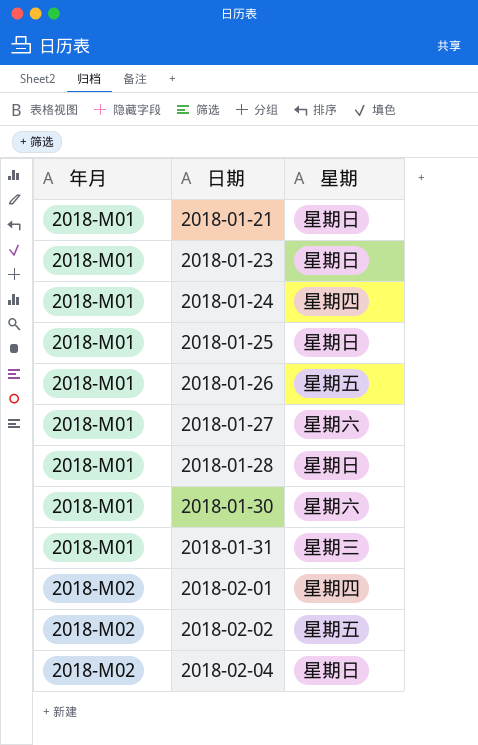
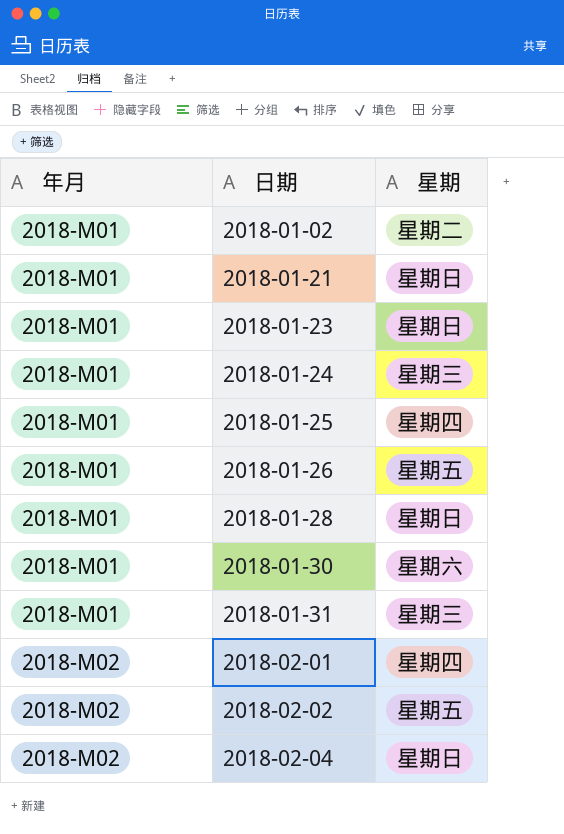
row 2018-01-27: 2018-M01 | 星期六 -> none
row 2018-01-02: none -> 2018-M01 | 星期二
2018-01-24 | 星期: 星期四 -> 星期三
2018-01-25 | 星期: 星期日 -> 星期四

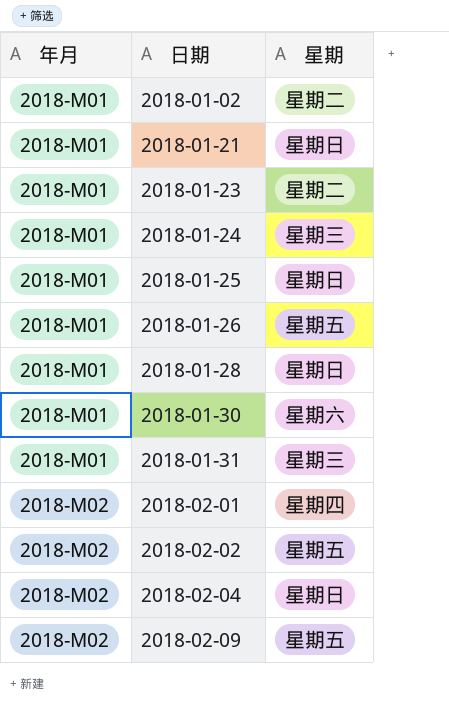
2018-01-23 | 星期: 星期日 -> 星期二
2018-01-25 | 星期: 星期四 -> 星期日
row 2018-02-09: none -> 2018-M02 | 星期五

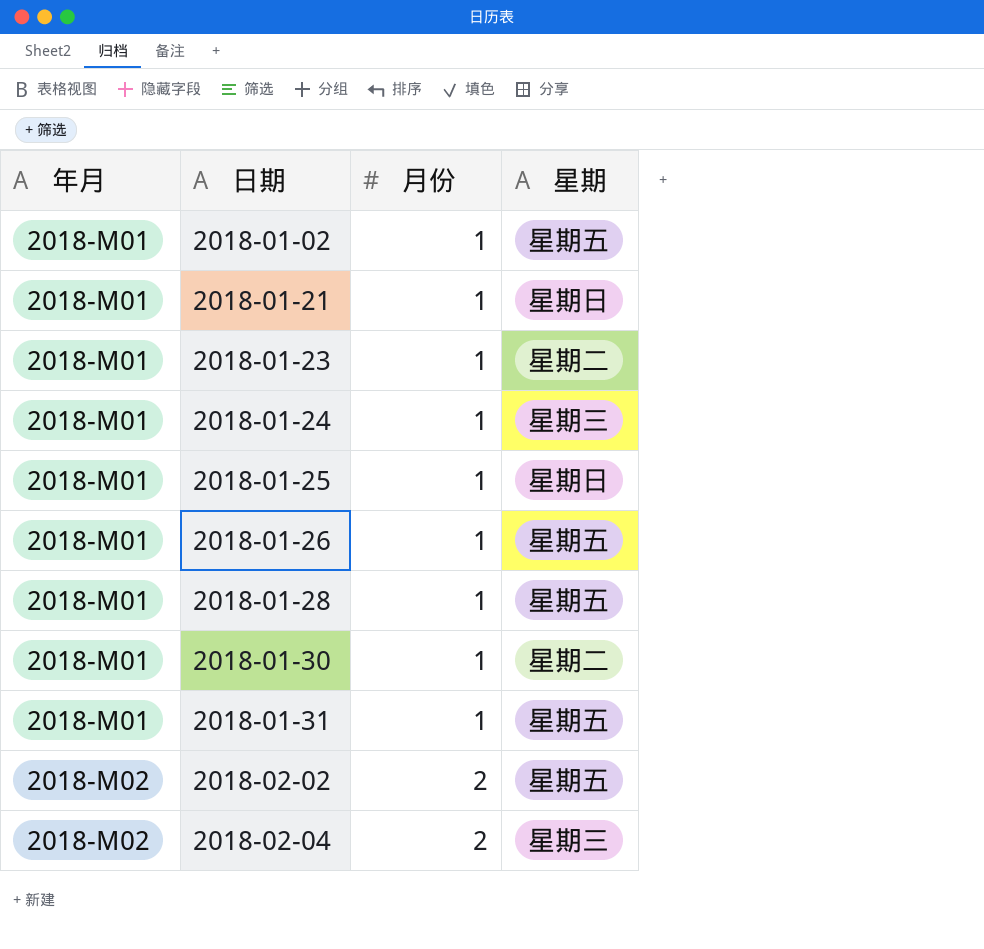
column 月份 | position: none -> 3
row 2018-02-01: 2018-M02 | 星期四 -> none
row 2018-02-09: 2018-M02 | 星期五 -> none
2018-01-02 | 星期: 星期二 -> 星期五
2018-01-28 | 星期: 星期日 -> 星期五
2018-01-30 | 星期: 星期六 -> 星期二
2018-01-31 | 星期: 星期三 -> 星期五
2018-02-04 | 星期: 星期日 -> 星期三

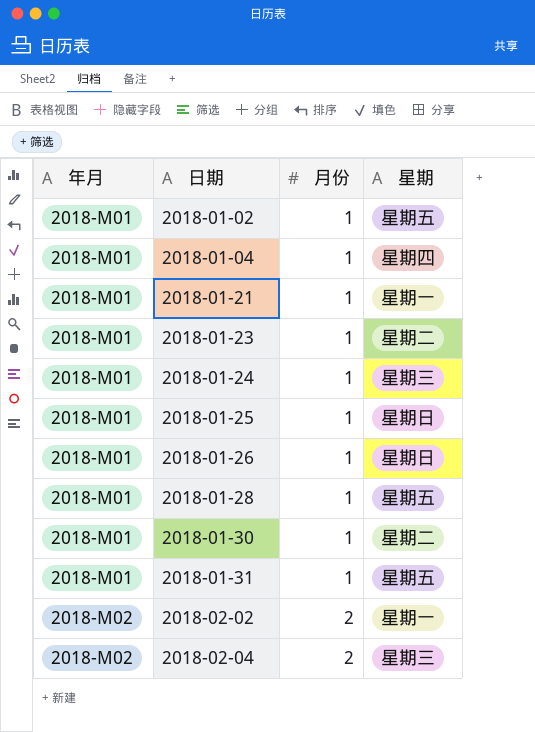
row 2018-01-04: none -> 2018-M01 | 1 | 星期四
2018-01-21 | 星期: 星期日 -> 星期一
2018-01-26 | 星期: 星期五 -> 星期日
2018-02-02 | 星期: 星期五 -> 星期一

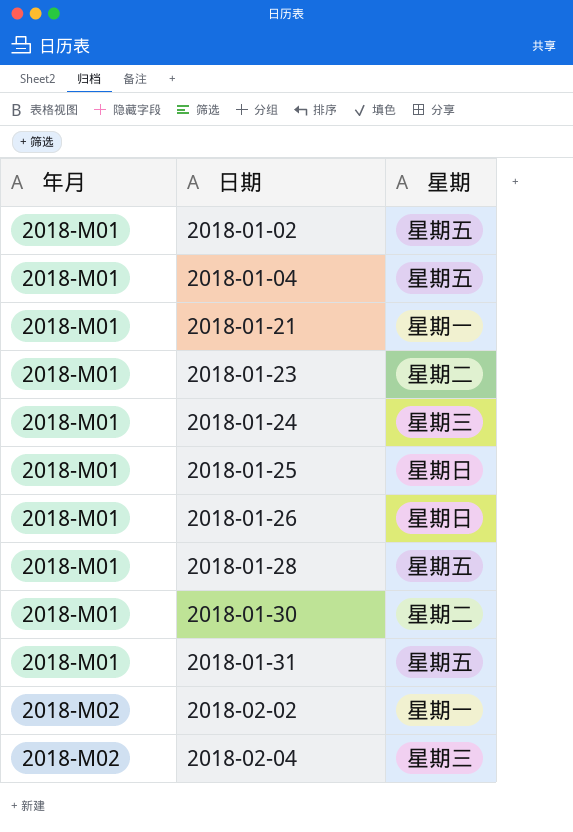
column 月份 | position: 3 -> none
2018-01-04 | 星期: 星期四 -> 星期五

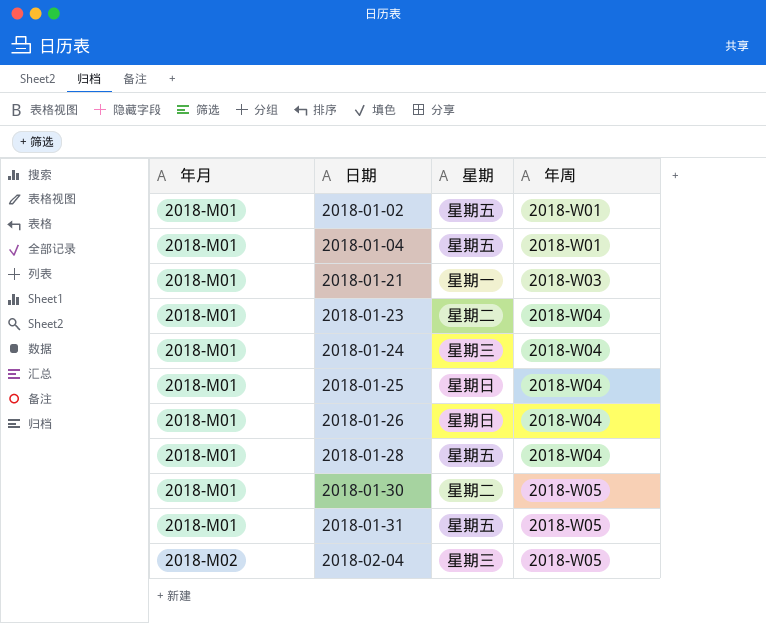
column 年周 | position: none -> 4
row 2018-02-02: 2018-M02 | 星期一 -> none

